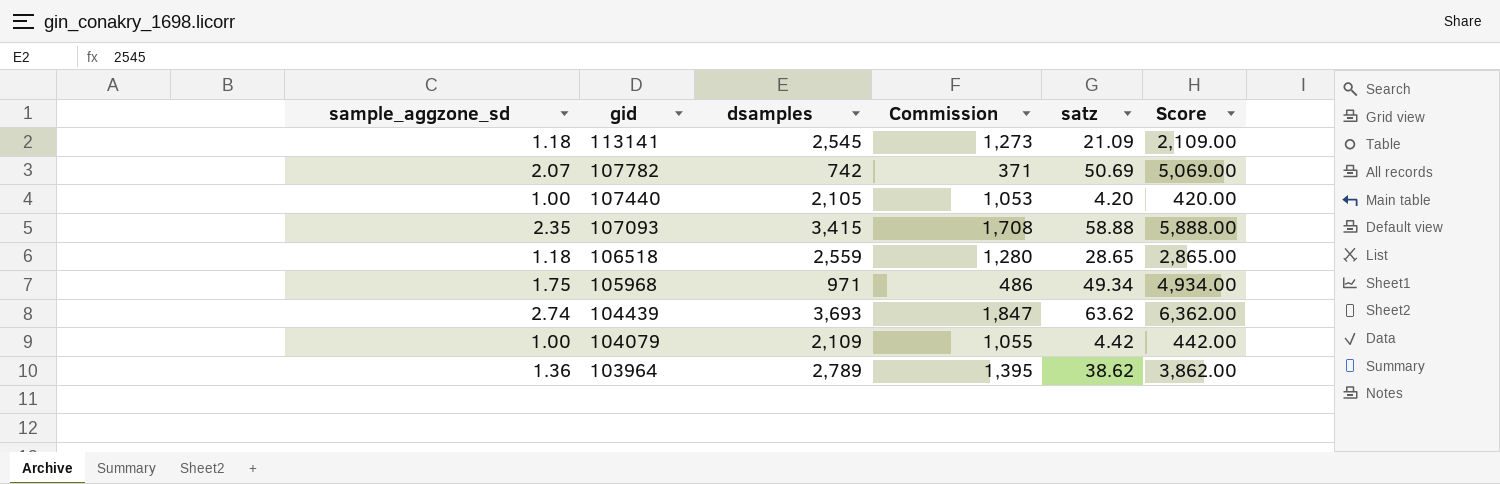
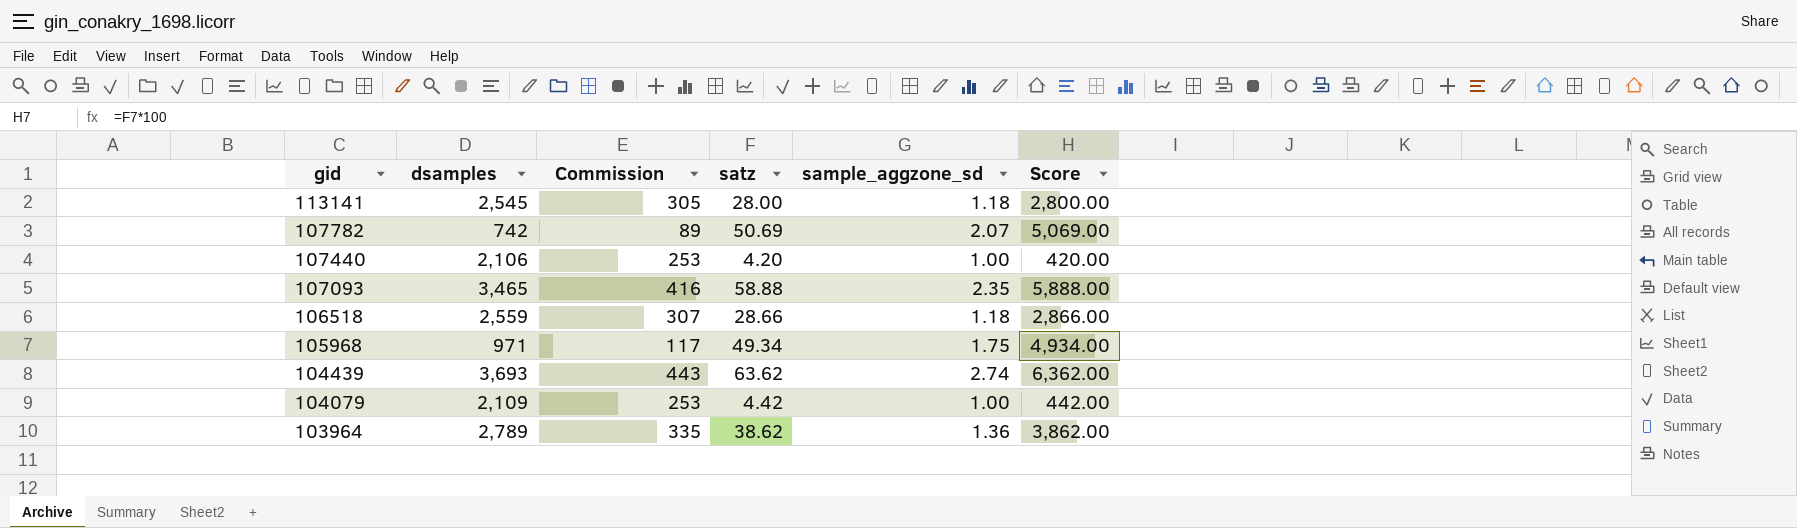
column Commission | formula: [dsamples] * 0.5 -> [dsamples] * 0.12
column sample_aggzone_sd | position: 1 -> 5
113141 | satz: 21.09 -> 28.00
113141 | Score: 2,109.00 -> 2,800.00
107440 | dsamples: 2,105 -> 2,106
107093 | dsamples: 3,415 -> 3,465
106518 | satz: 28.65 -> 28.66
106518 | Score: 2,865.00 -> 2,866.00

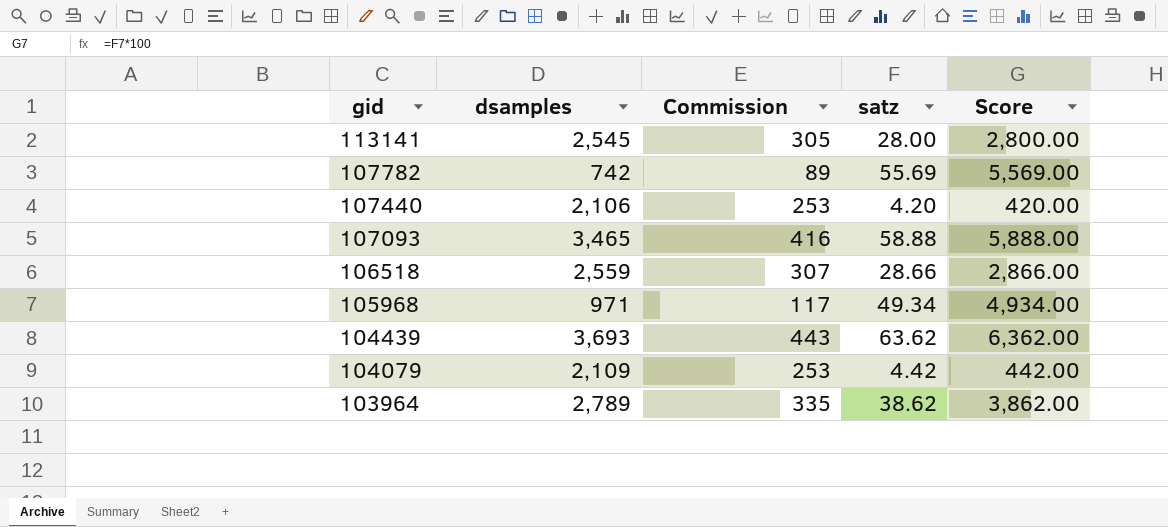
column sample_aggzone_sd | position: 5 -> none
107782 | satz: 50.69 -> 55.69
107782 | Score: 5,069.00 -> 5,569.00

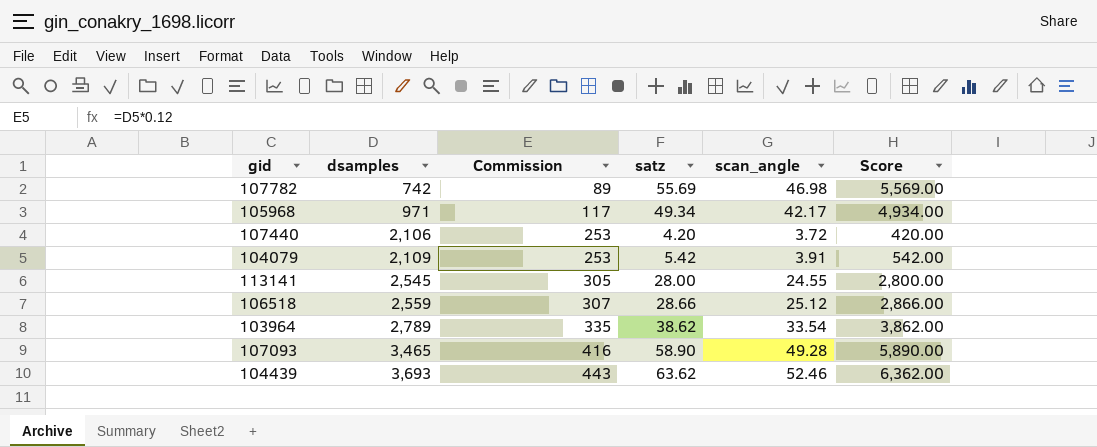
row order: gid descending -> dsamples ascending
column scan_angle | position: none -> 5
104079 | satz: 4.42 -> 5.42
104079 | Score: 442.00 -> 542.00
107093 | satz: 58.88 -> 58.90
107093 | Score: 5,888.00 -> 5,890.00

